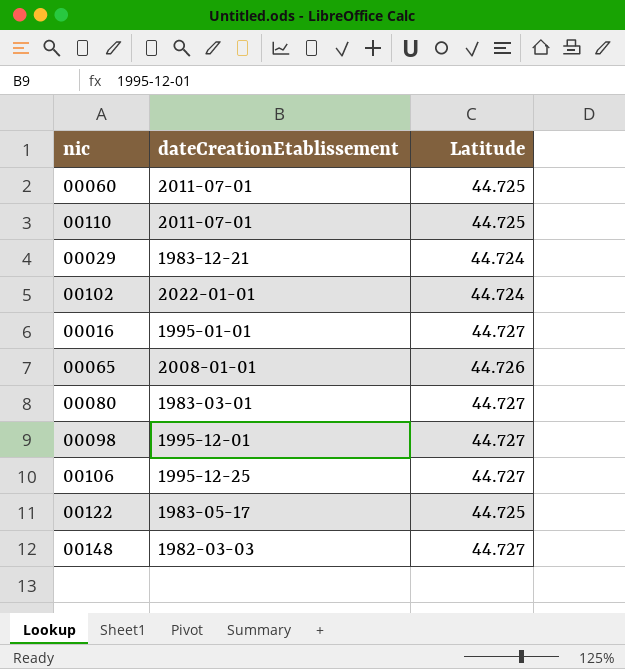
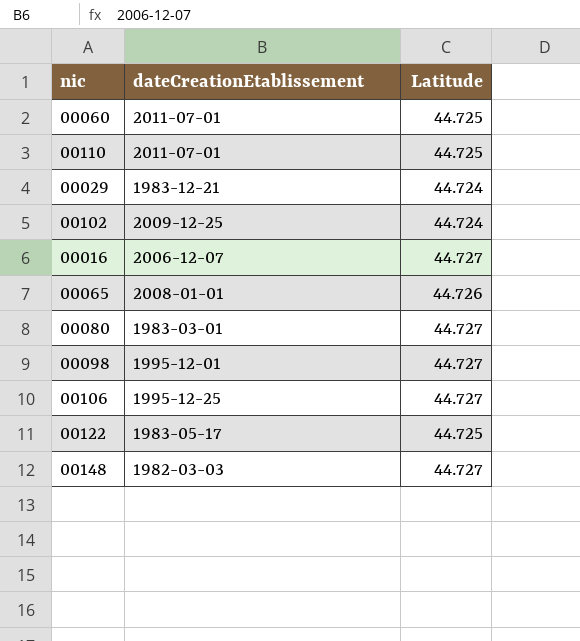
00102 | dateCreationEtablissement: 2022-01-01 -> 2009-12-25
00016 | dateCreationEtablissement: 1995-01-01 -> 2006-12-07

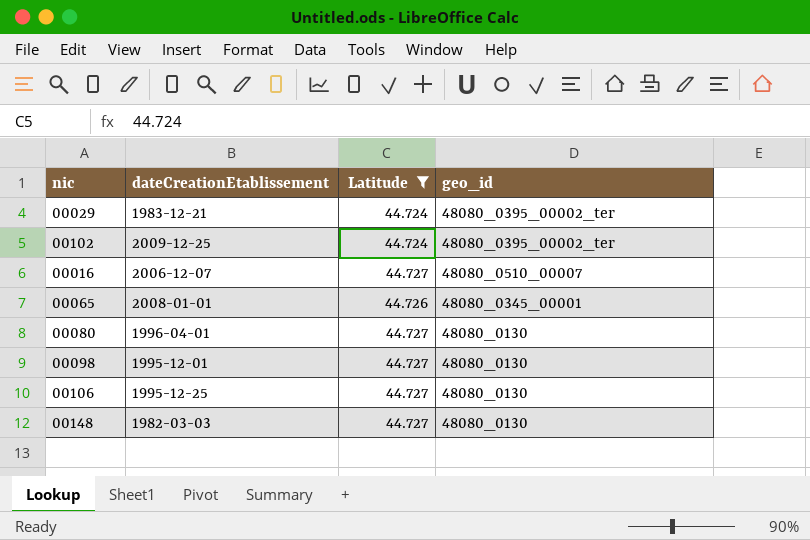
filter: none -> Latitude != 44.725
column geo_id | position: none -> 4
00080 | dateCreationEtablissement: 1983-03-01 -> 1996-04-01

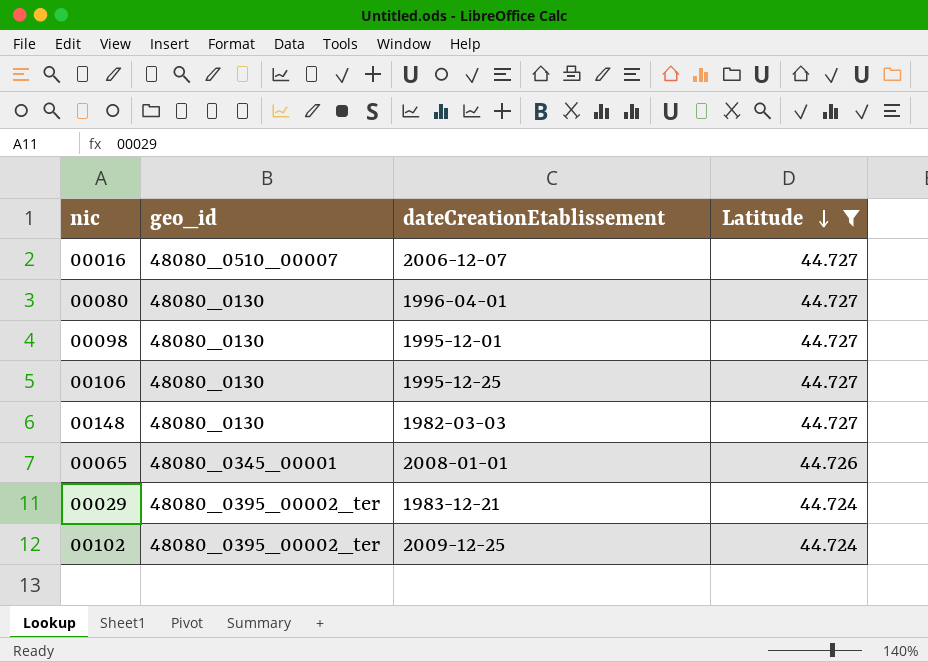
row order: none -> Latitude descending
column geo_id | position: 4 -> 2

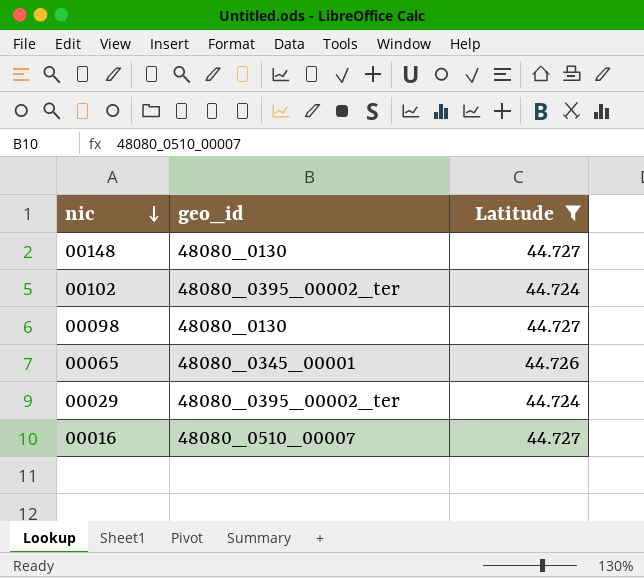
row order: Latitude descending -> nic descending
column dateCreationEtablissement | position: 3 -> none
row 00080: 48080_0130 | 1996-04-01 | 44.727 -> none
row 00106: 48080_0130 | 1995-12-25 | 44.727 -> none

